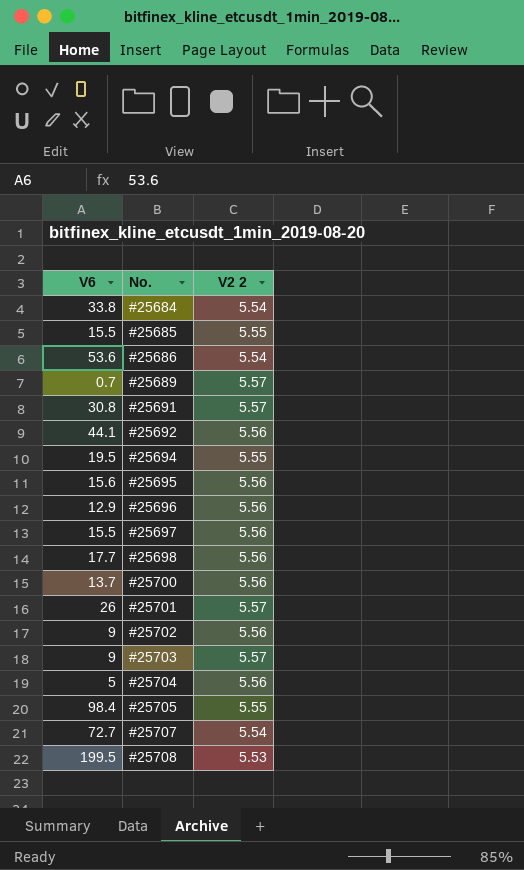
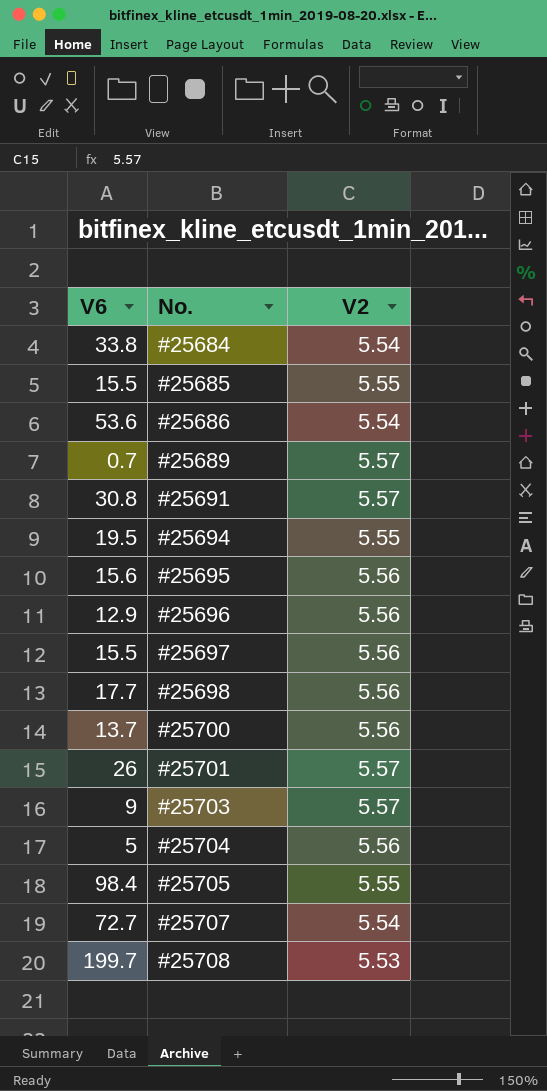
column name: V2 2 -> V2
row #25692: 44.1 | 5.56 -> none
row #25702: 9 | 5.56 -> none
#25708 | V6: 199.5 -> 199.7

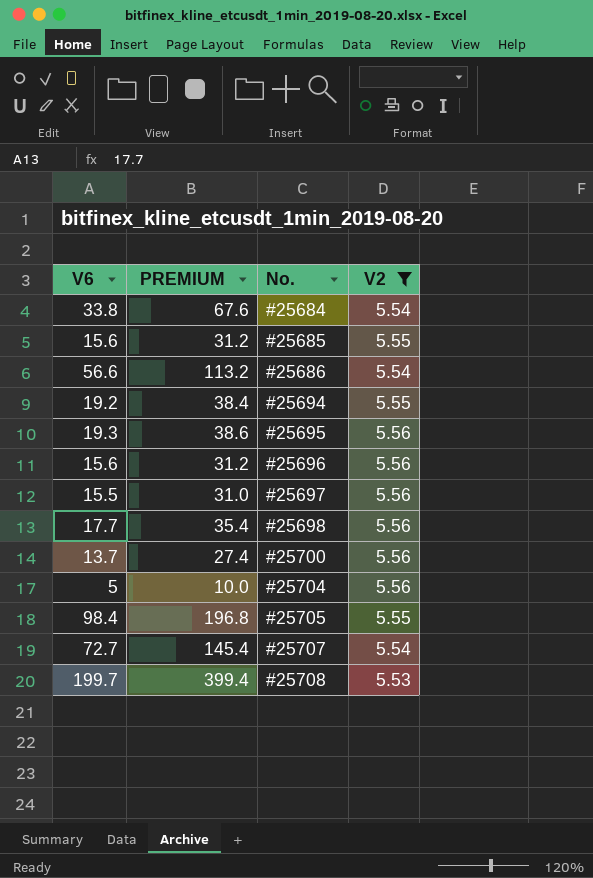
filter: none -> V2 != 5.57
column PREMIUM | formula: none -> [V6] * 2
#25685 | V6: 15.5 -> 15.6
#25686 | V6: 53.6 -> 56.6
#25694 | V6: 19.5 -> 19.2
#25695 | V6: 15.6 -> 19.3
#25696 | V6: 12.9 -> 15.6

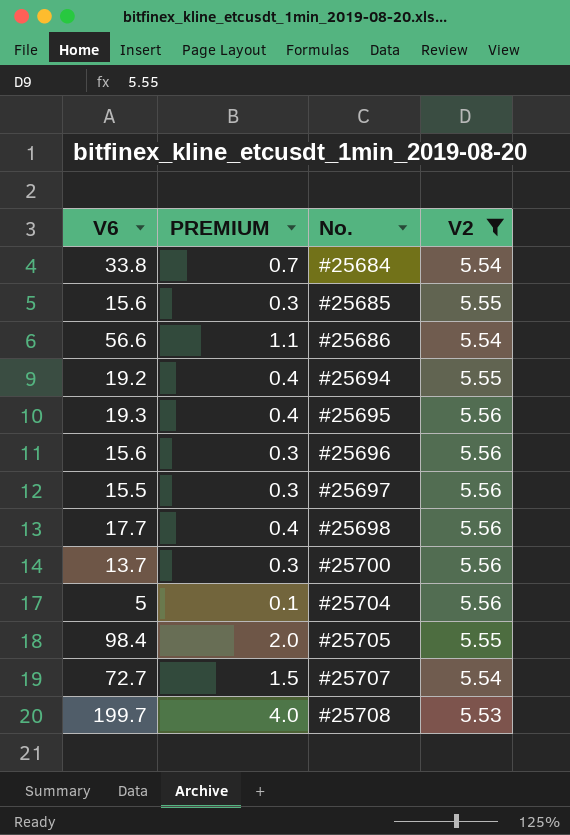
column PREMIUM | formula: [V6] * 2 -> [V6] * 0.02

